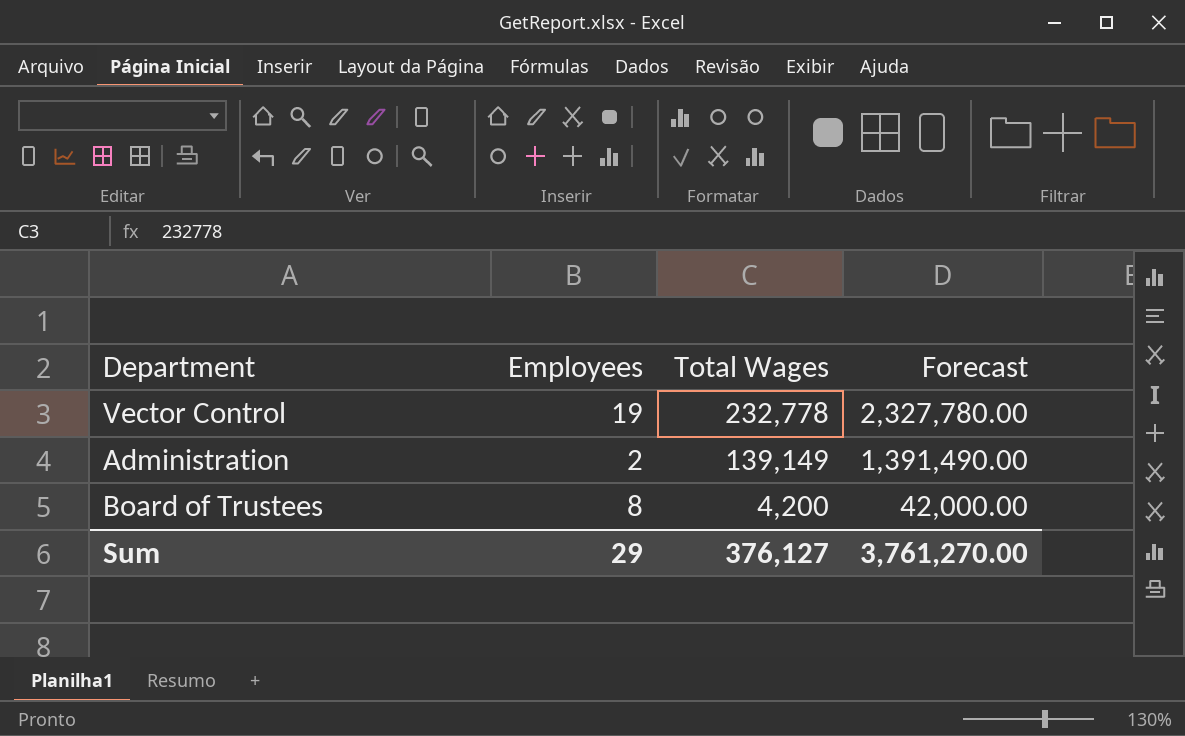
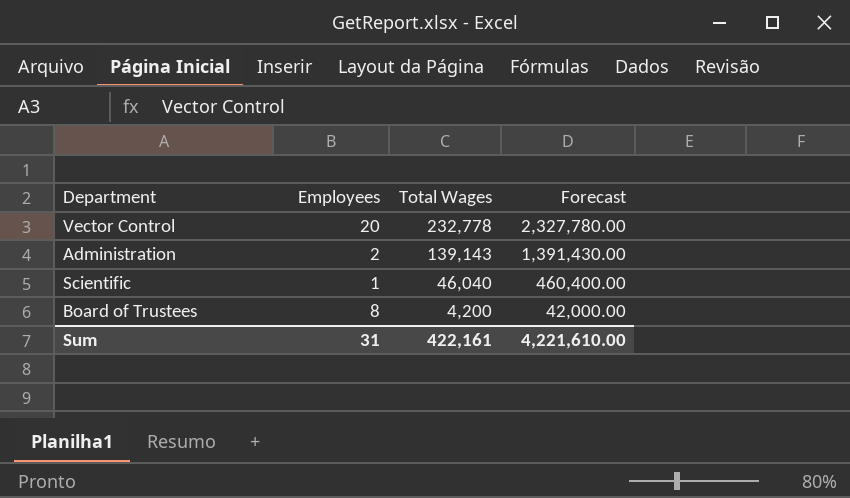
Vector Control | Employees: 19 -> 20
Administration | Total Wages: 139,149 -> 139,143
Administration | Forecast: 1,391,490.00 -> 1,391,430.00
row Scientific: none -> 1 | 46,040 | 460,400.00
Sum | Employees: 29 -> 31
Sum | Total Wages: 376,127 -> 422,161
Sum | Forecast: 3,761,270.00 -> 4,221,610.00

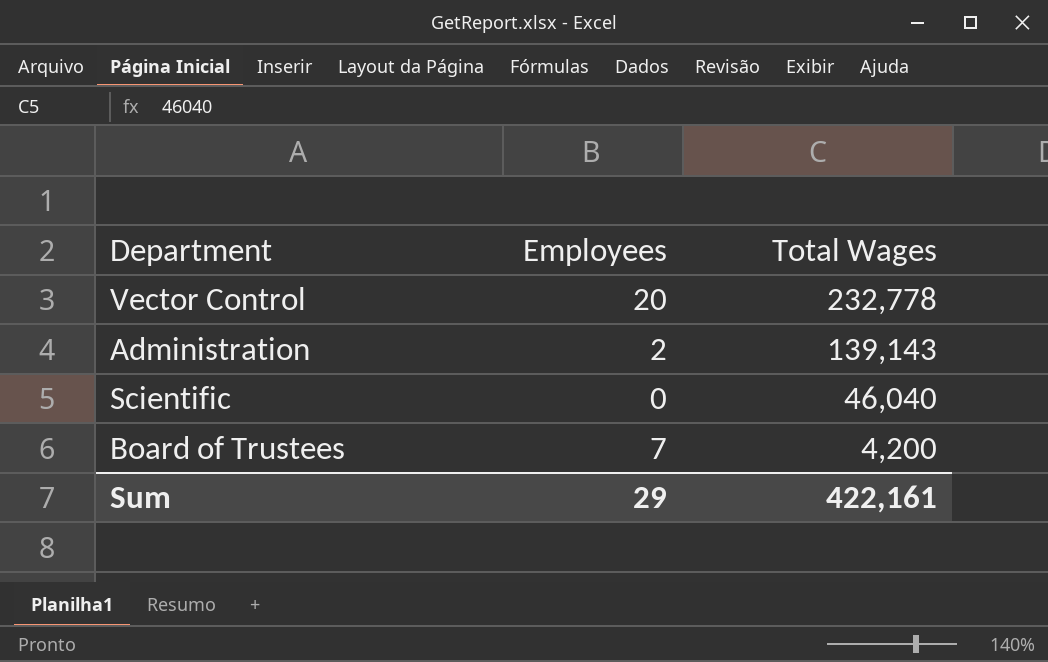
column Forecast | formula: [Total Wages] * 10 -> none
Scientific | Employees: 1 -> 0
Board of Trustees | Employees: 8 -> 7
Sum | Employees: 31 -> 29

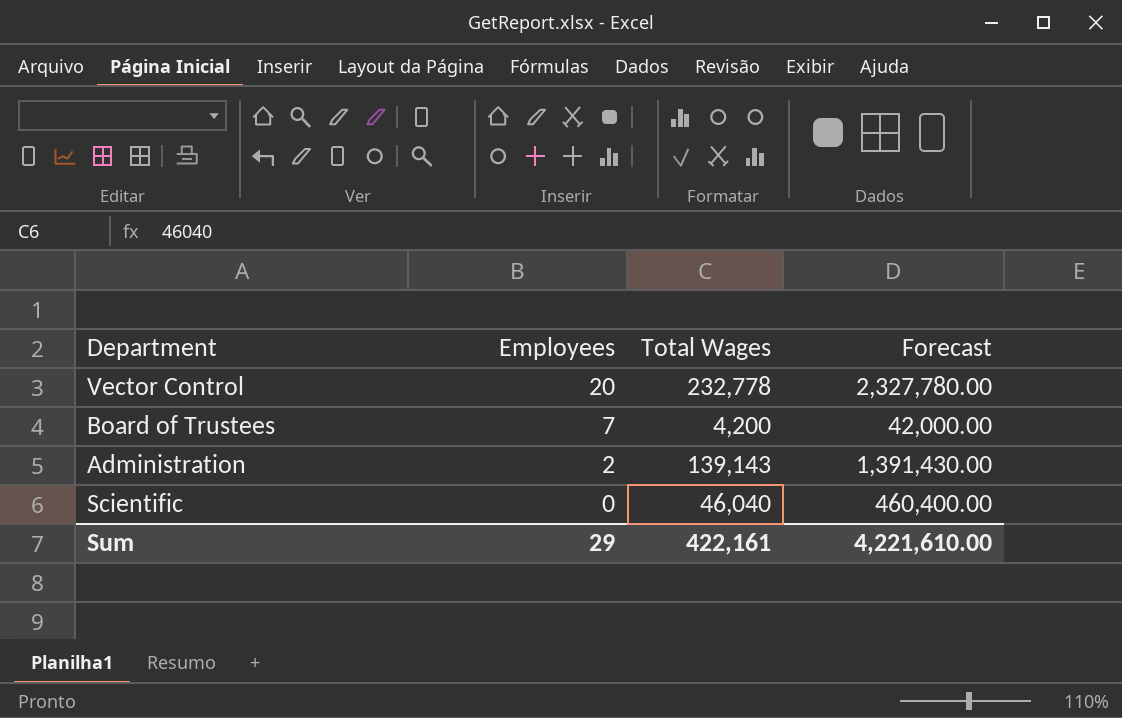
row order: Total Wages descending -> Employees descending
column Forecast | formula: none -> [Total Wages] * 10

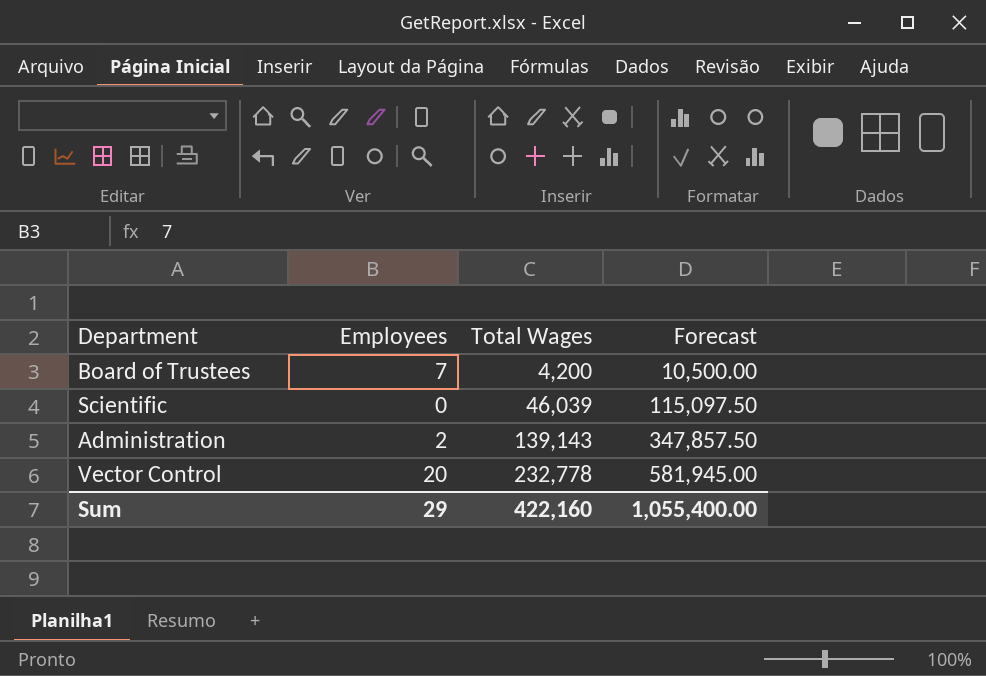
row order: Employees descending -> Total Wages ascending
column Forecast | formula: [Total Wages] * 10 -> [Total Wages] * 2.5
Scientific | Total Wages: 46,040 -> 46,039
Sum | Total Wages: 422,161 -> 422,160
Sum | Forecast: 4,221,610.00 -> 1,055,400.00

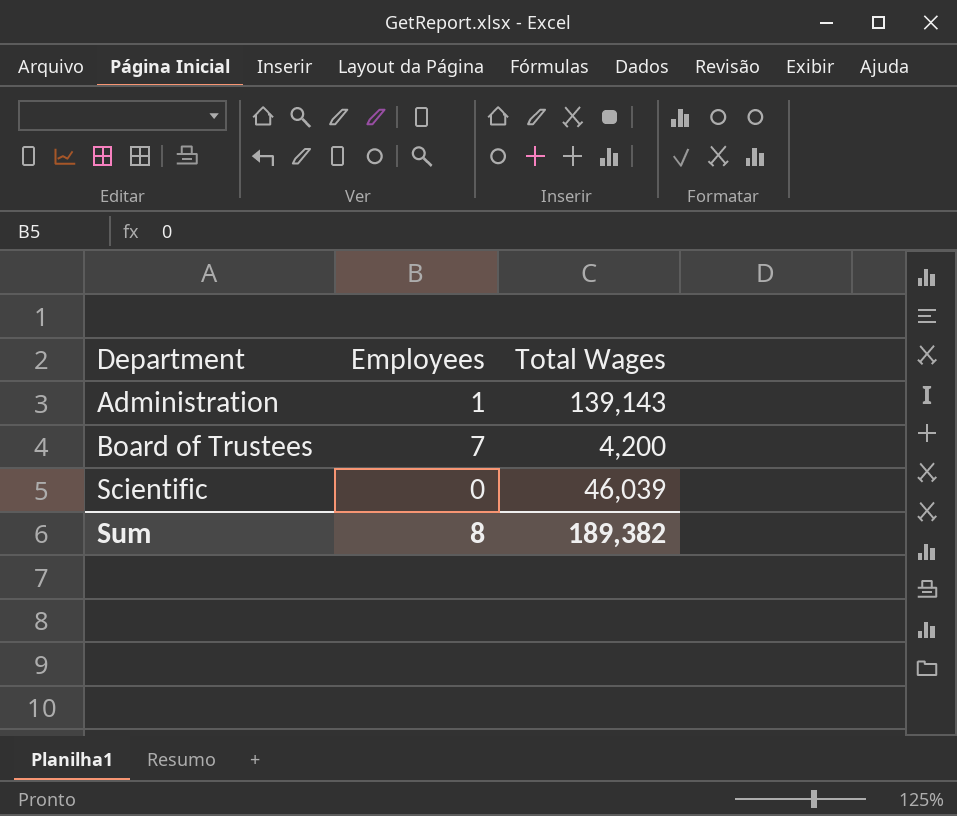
row order: Total Wages ascending -> Department ascending
column Forecast | formula: [Total Wages] * 2.5 -> none
row Vector Control: 20 | 232,778 | 581,945.00 -> none
Administration | Employees: 2 -> 1
Sum | Employees: 29 -> 8
Sum | Total Wages: 422,160 -> 189,382

